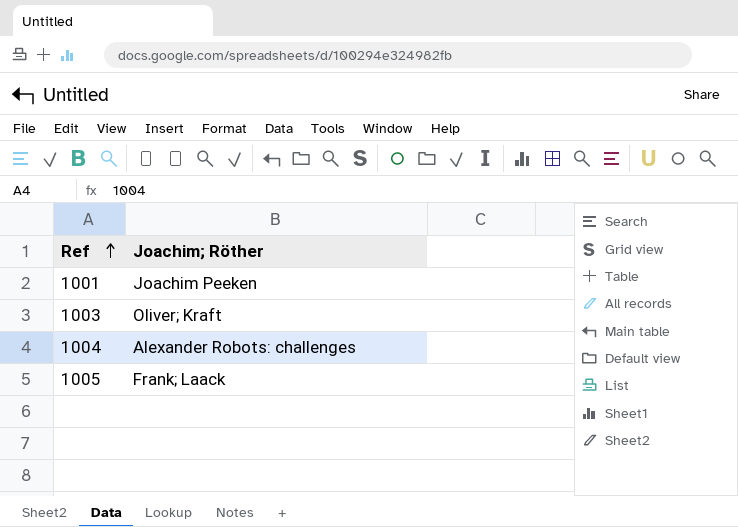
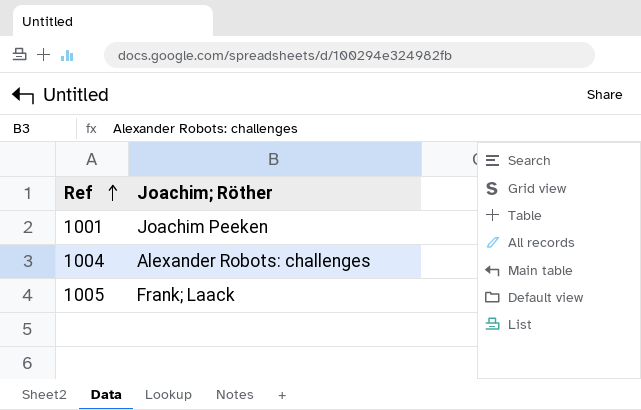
row 1003: Oliver; Kraft -> none

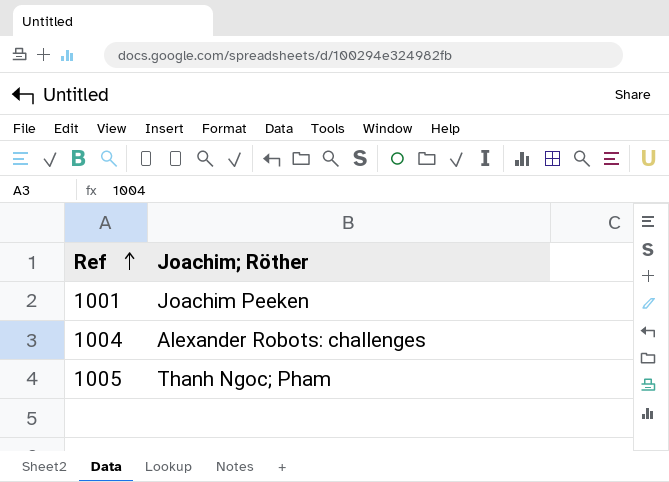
1005 | Joachim; Röther: Frank; Laack -> Thanh Ngoc; Pham

